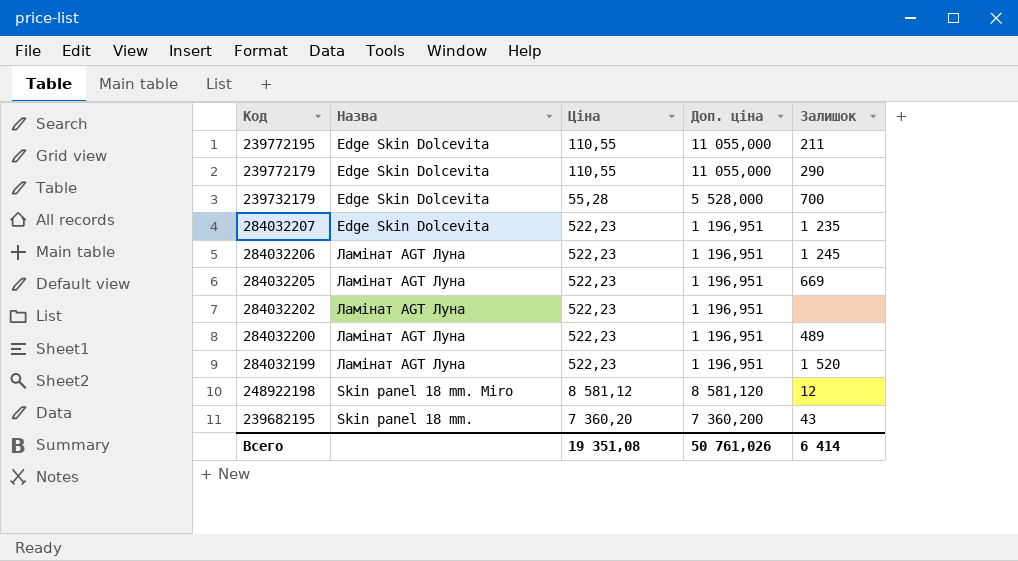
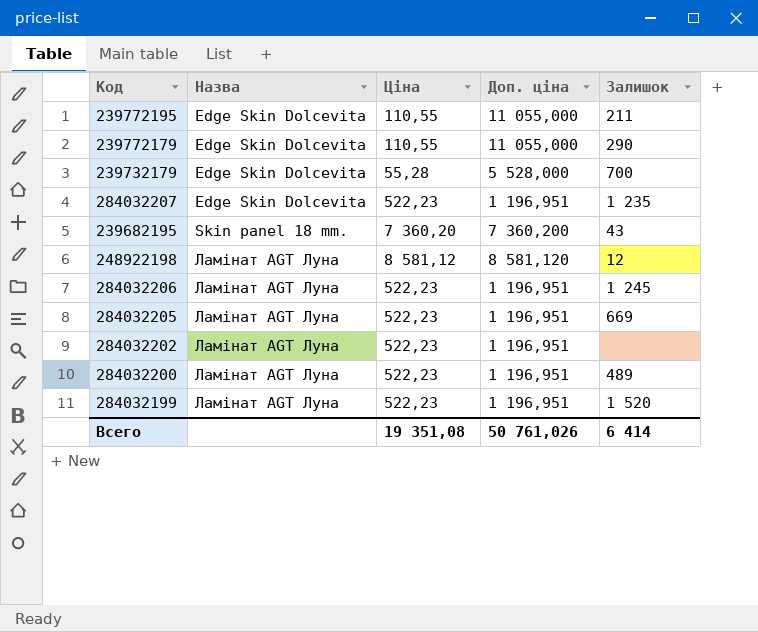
row order: none -> Назва ascending
248922198 | Назва: Skin panel 18 mm. Miro -> Ламінат AGT Луна

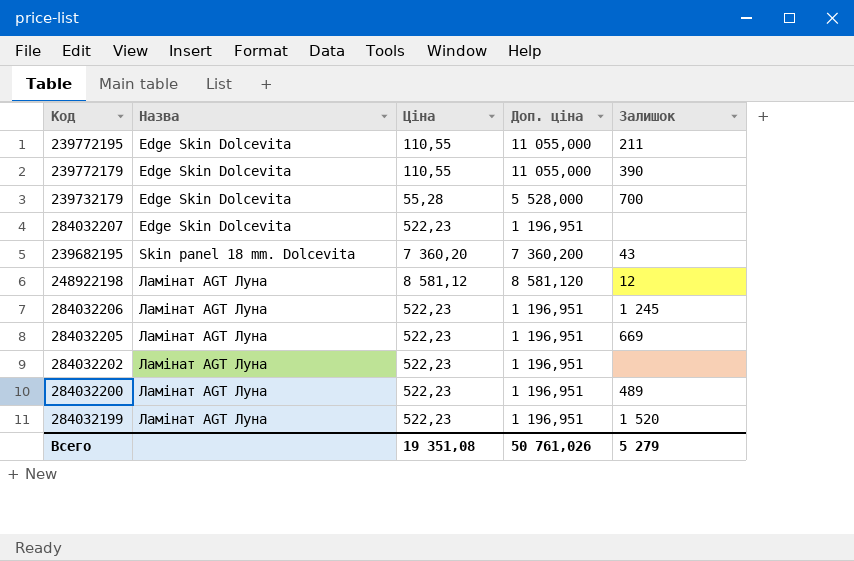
239772179 | Залишок: 290 -> 390
284032207 | Залишок: 1 235 -> none
239682195 | Назва: Skin panel 18 mm. -> Skin panel 18 mm. Dolcevita
Всего | Залишок: 6 414 -> 5 279

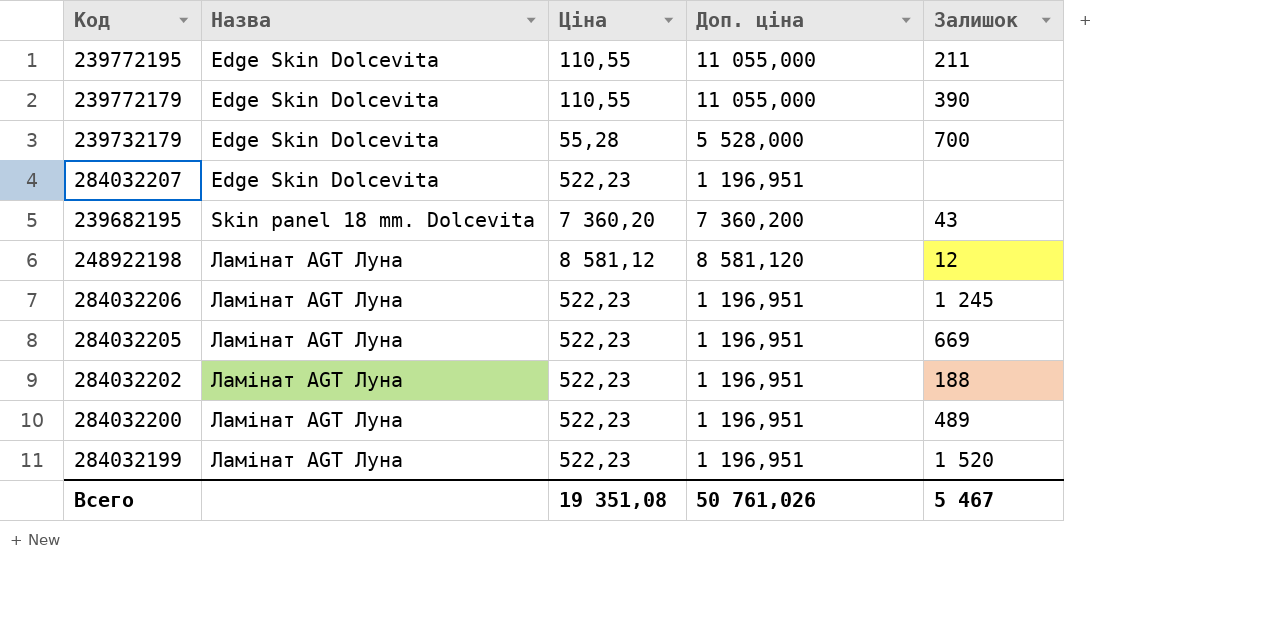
284032202 | Залишок: none -> 188
Всего | Залишок: 5 279 -> 5 467

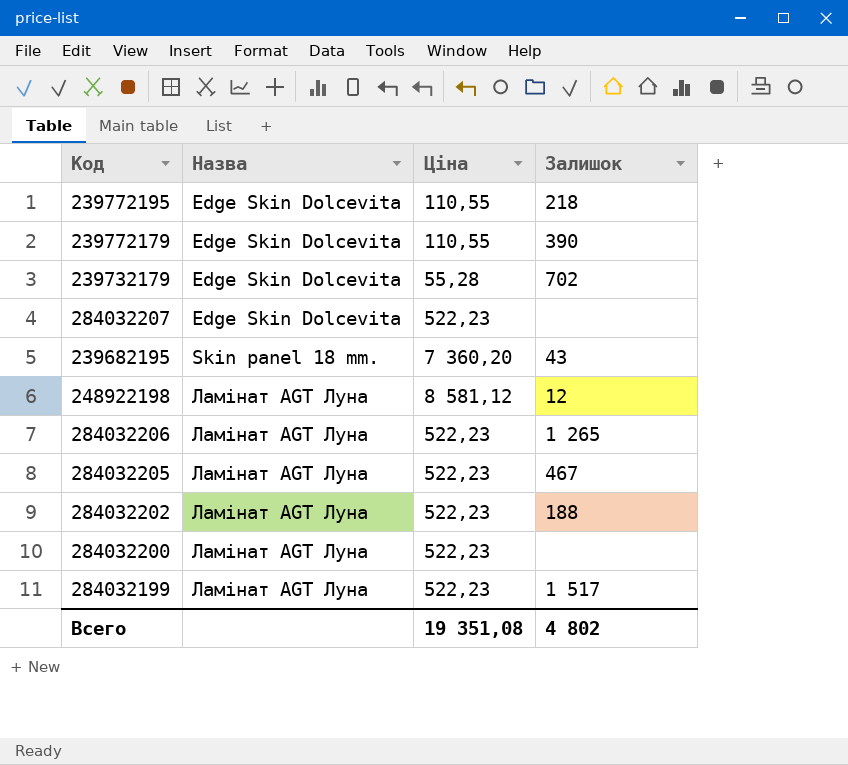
column Доп. ціна | position: 4 -> none
239772195 | Залишок: 211 -> 218
239732179 | Залишок: 700 -> 702
239682195 | Назва: Skin panel 18 mm. Dolcevita -> Skin panel 18 mm.
284032206 | Залишок: 1 245 -> 1 265
284032205 | Залишок: 669 -> 467
284032200 | Залишок: 489 -> none
284032199 | Залишок: 1 520 -> 1 517
Всего | Залишок: 5 467 -> 4 802

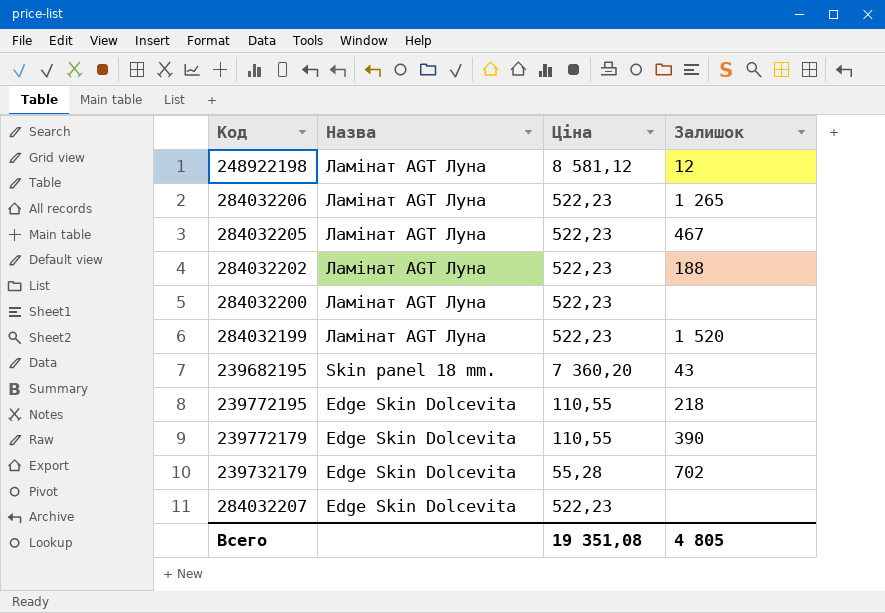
row order: Назва ascending -> Назва descending
284032199 | Залишок: 1 517 -> 1 520
Всего | Залишок: 4 802 -> 4 805

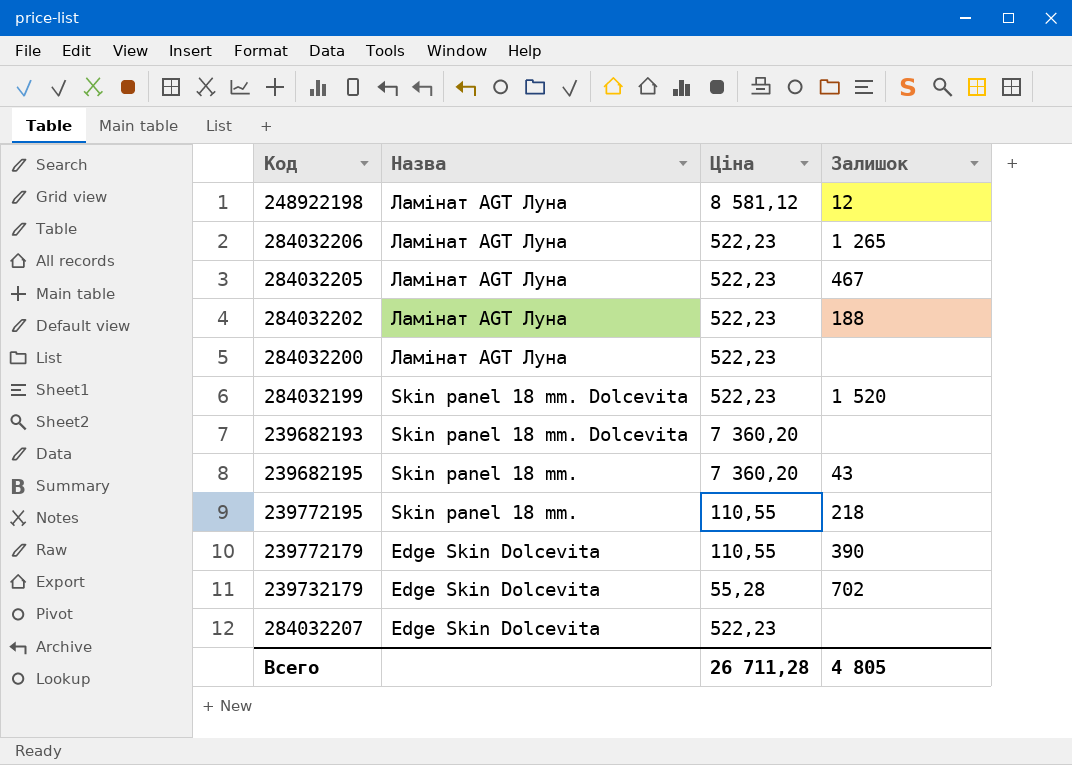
284032199 | Назва: Ламінат AGT Луна -> Skin panel 18 mm. Dolcevita
row 239682193: none -> Skin panel 18 mm. Dolcevita | 7 360,20 | none
239772195 | Назва: Edge Skin Dolcevita -> Skin panel 18 mm.
Всего | Ціна: 19 351,08 -> 26 711,28

